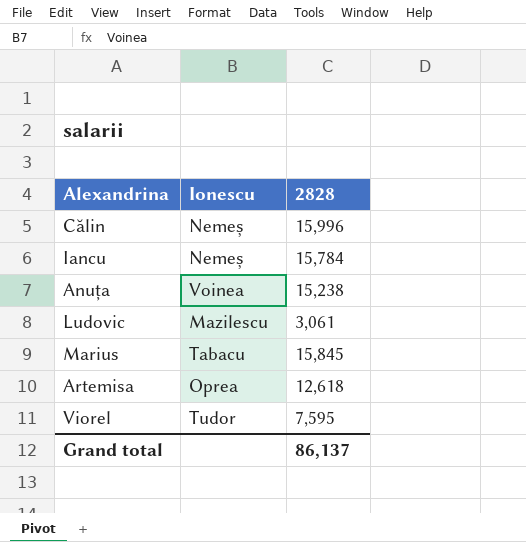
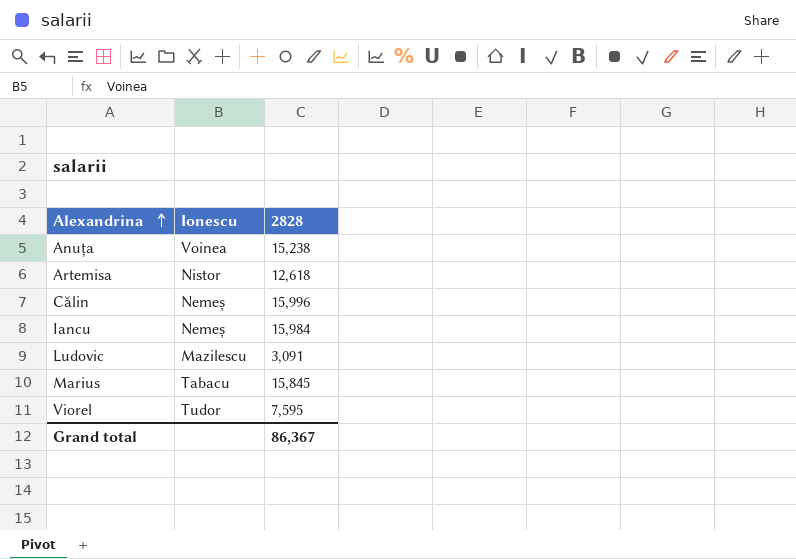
row order: none -> Alexandrina ascending
Artemisa | Ionescu: Oprea -> Nistor
Iancu | 2828: 15,784 -> 15,984
Ludovic | 2828: 3,061 -> 3,091
Grand total | 2828: 86,137 -> 86,367

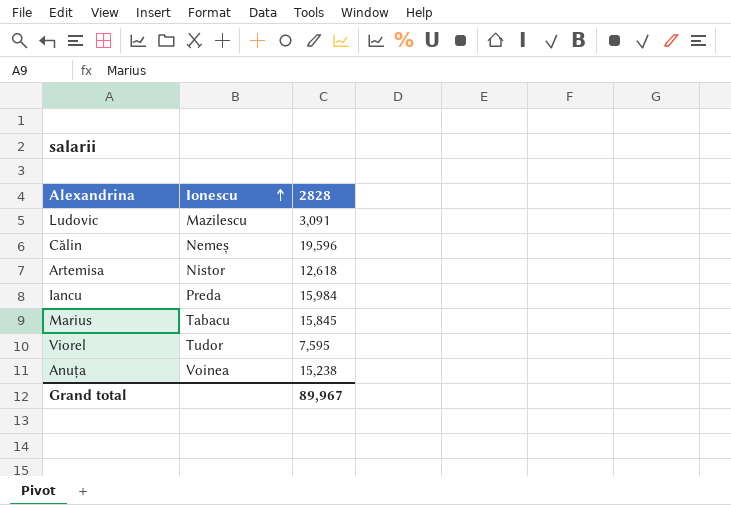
row order: Alexandrina ascending -> Ionescu ascending
Călin | 2828: 15,996 -> 19,596
Iancu | Ionescu: Nemeș -> Preda
Grand total | 2828: 86,367 -> 89,967

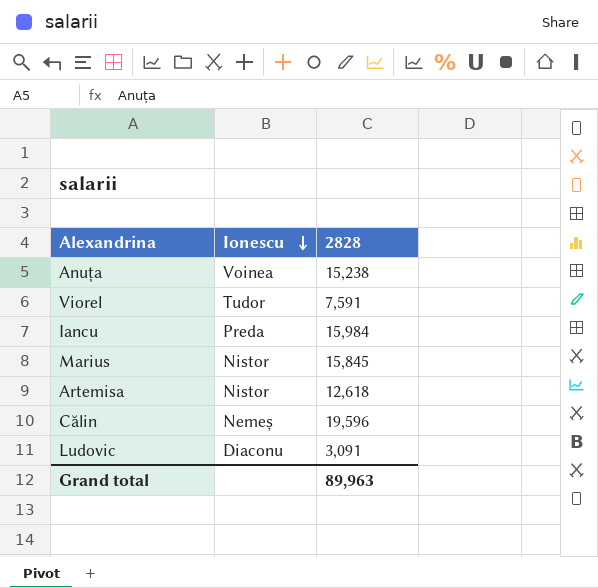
row order: Ionescu ascending -> Ionescu descending
Viorel | 2828: 7,595 -> 7,591
Marius | Ionescu: Tabacu -> Nistor
Ludovic | Ionescu: Mazilescu -> Diaconu
Grand total | 2828: 89,967 -> 89,963

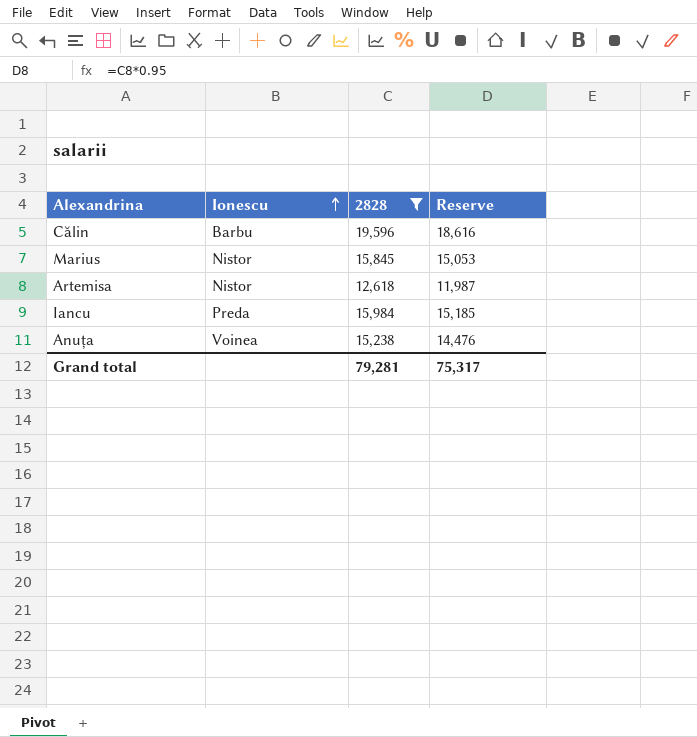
filter: none -> 2828 >= 12,618
row order: Ionescu descending -> Ionescu ascending
column Reserve | formula: none -> [2828] * 0.95
Călin | Ionescu: Nemeș -> Barbu
Grand total | 2828: 89,963 -> 79,281

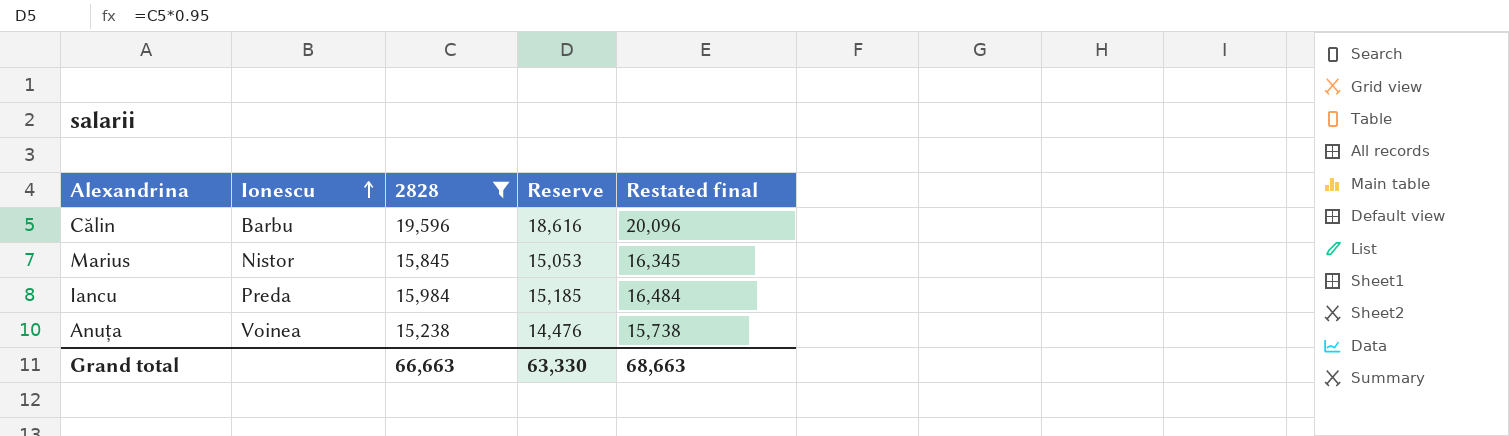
column Restated final | formula: none -> [2828] + 500
row Artemisa: Nistor | 12,618 | 11,987 -> none
Grand total | 2828: 79,281 -> 66,663
Grand total | Reserve: 75,317 -> 63,330

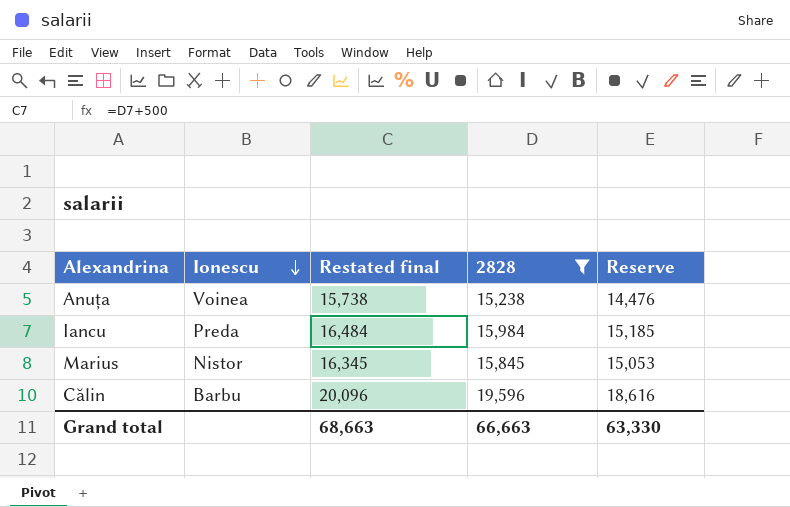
row order: Ionescu ascending -> Ionescu descending
column Restated final | position: 5 -> 3

